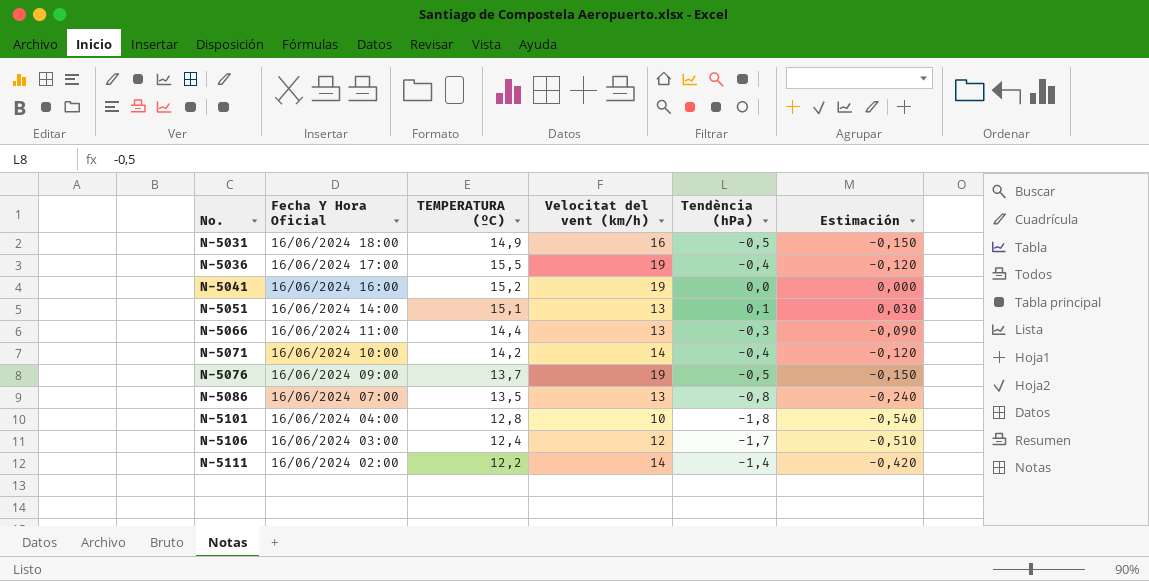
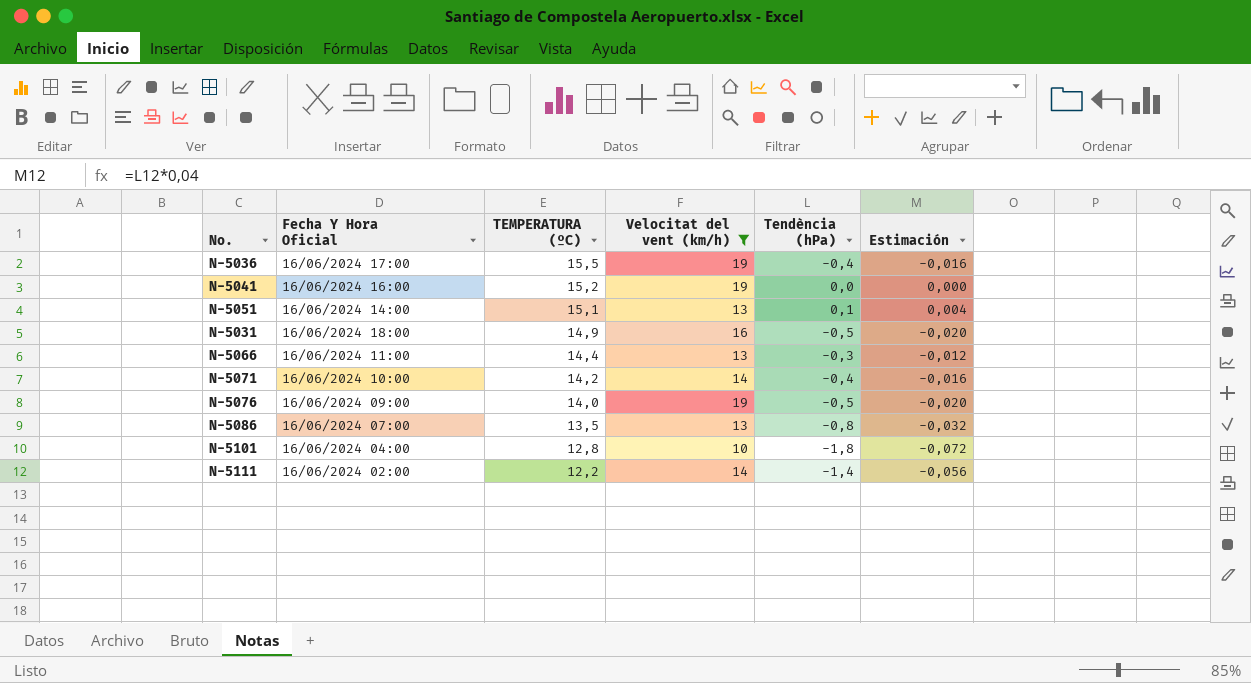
filter: none -> Velocitat del vent (km/h) != 12
row order: No. ascending -> TEMPERATURA (ºC) descending
column Estimación | formula: [Tendència (hPa)] * 0,3 -> [Tendència (hPa)] * 0,04
N-5076 | TEMPERATURA (ºC): 13,7 -> 14,0

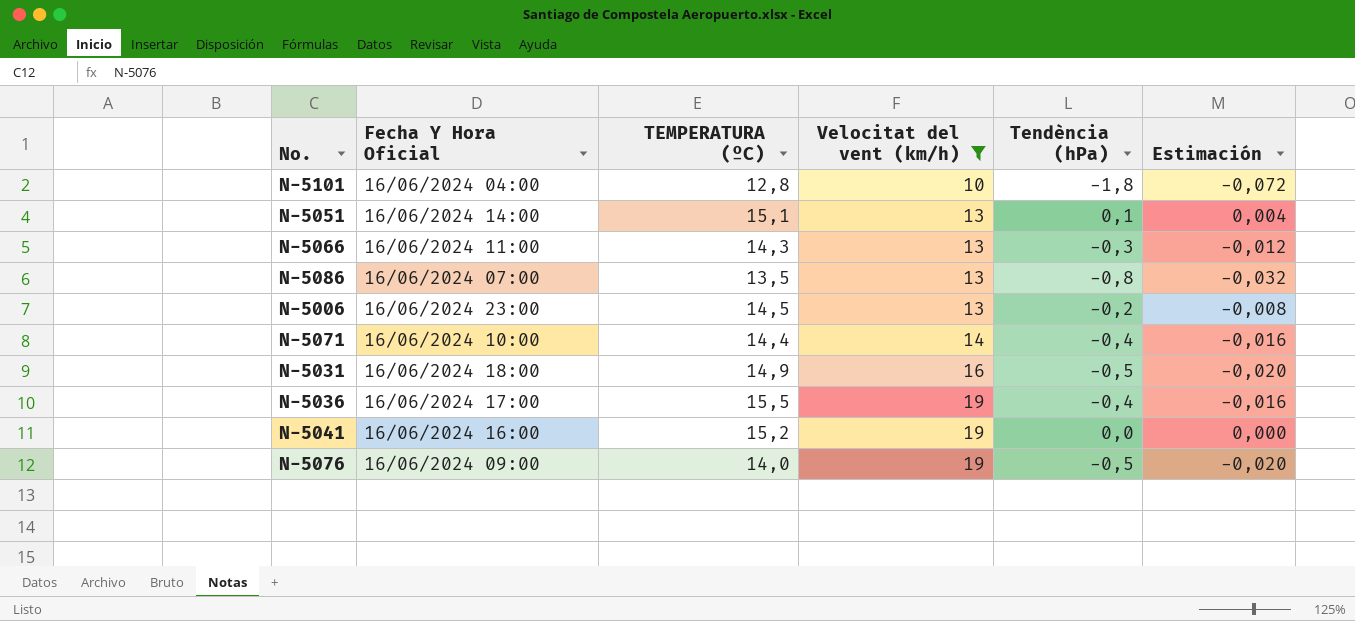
row order: TEMPERATURA (ºC) descending -> Velocitat del vent (km/h) ascending
row N-5111: 16/06/2024 02:00 | 12,2 | 14 | -1,4 | -0,056 -> none
N-5066 | TEMPERATURA (ºC): 14,4 -> 14,3
row N-5006: none -> 16/06/2024 23:00 | 14,5 | 13 | -0,2 | -0,008
N-5071 | TEMPERATURA (ºC): 14,2 -> 14,4

